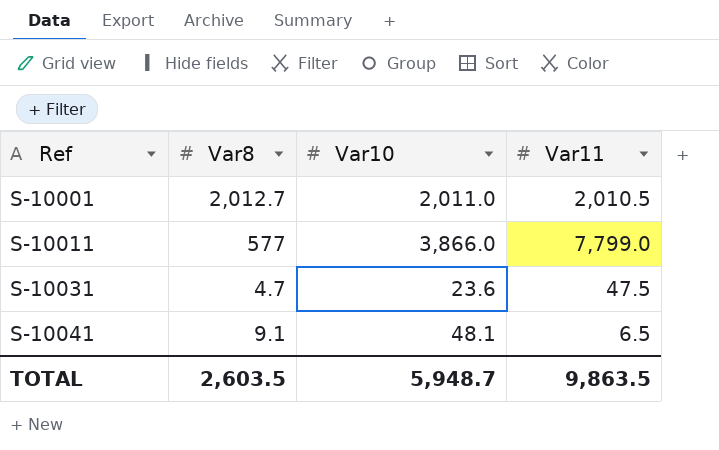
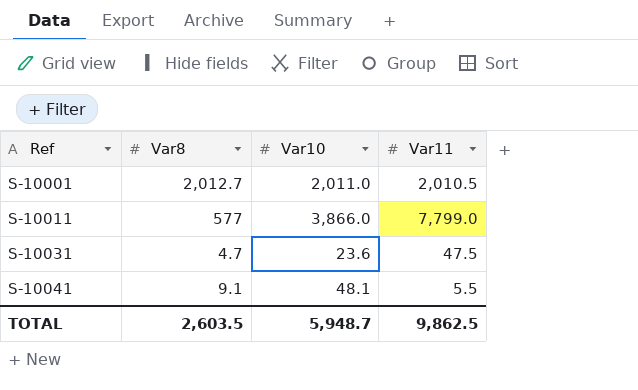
S-10041 | Var11: 6.5 -> 5.5
TOTAL | Var11: 9,863.5 -> 9,862.5

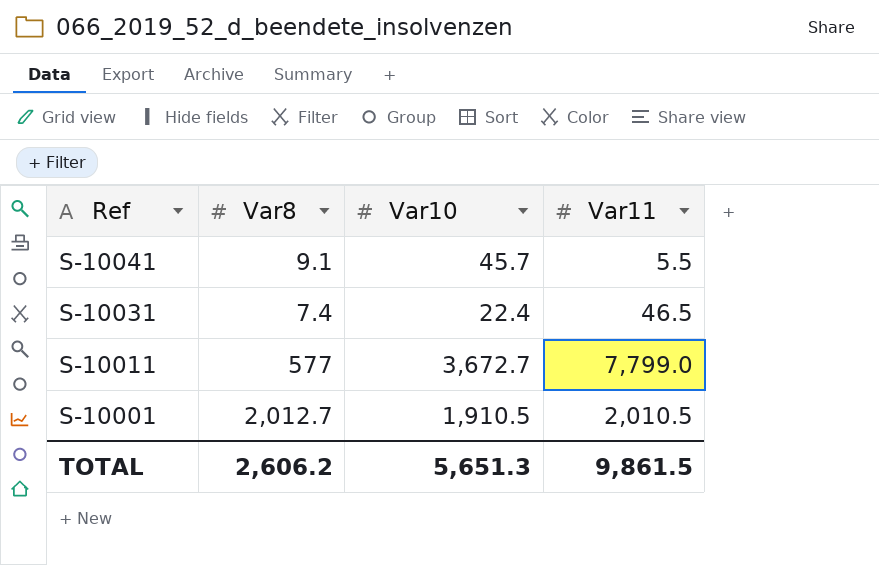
row order: Ref ascending -> Ref descending
S-10041 | Var10: 48.1 -> 45.7
S-10031 | Var8: 4.7 -> 7.4
S-10031 | Var10: 23.6 -> 22.4
S-10031 | Var11: 47.5 -> 46.5
S-10011 | Var10: 3,866.0 -> 3,672.7
S-10001 | Var10: 2,011.0 -> 1,910.5
TOTAL | Var8: 2,603.5 -> 2,606.2
TOTAL | Var10: 5,948.7 -> 5,651.3
TOTAL | Var11: 9,862.5 -> 9,861.5

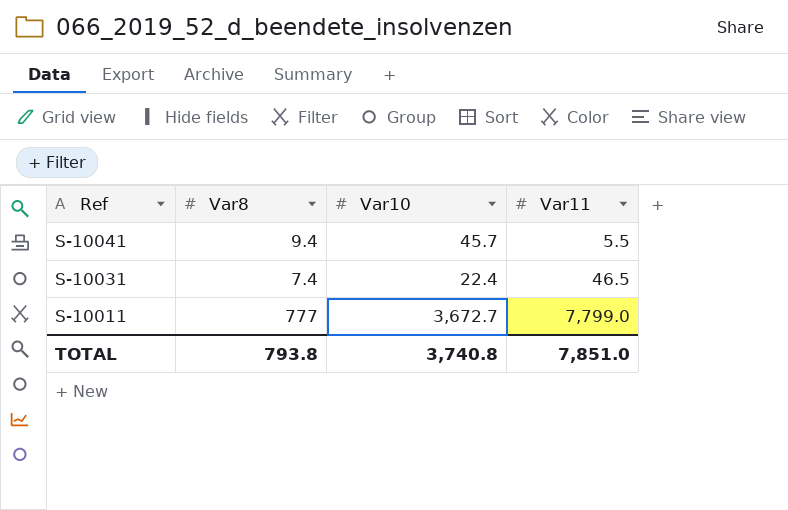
row S-10001: 2,012.7 | 1,910.5 | 2,010.5 -> none
S-10041 | Var8: 9.1 -> 9.4
S-10011 | Var8: 577 -> 777
TOTAL | Var8: 2,606.2 -> 793.8
TOTAL | Var10: 5,651.3 -> 3,740.8
TOTAL | Var11: 9,861.5 -> 7,851.0

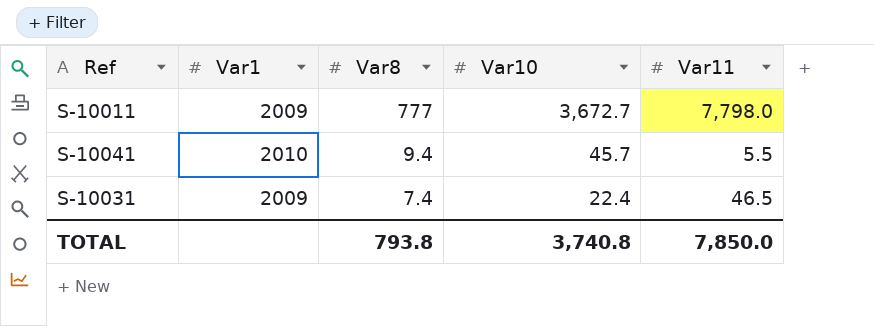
row order: Ref descending -> Var8 descending
column Var1 | position: none -> 2
S-10011 | Var11: 7,799.0 -> 7,798.0
TOTAL | Var11: 7,851.0 -> 7,850.0

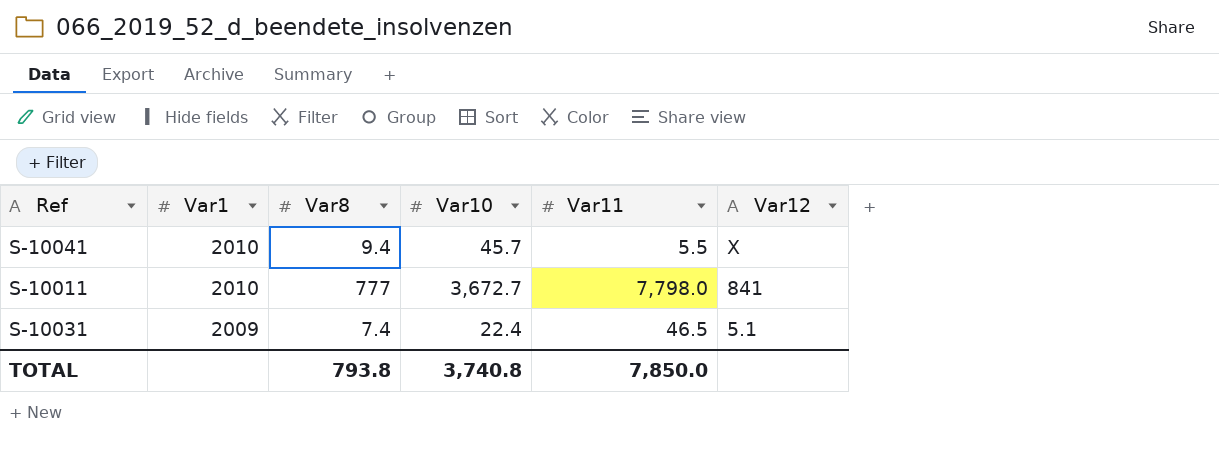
row order: Var8 descending -> Var1 descending
column Var12 | position: none -> 6
S-10011 | Var1: 2009 -> 2010

